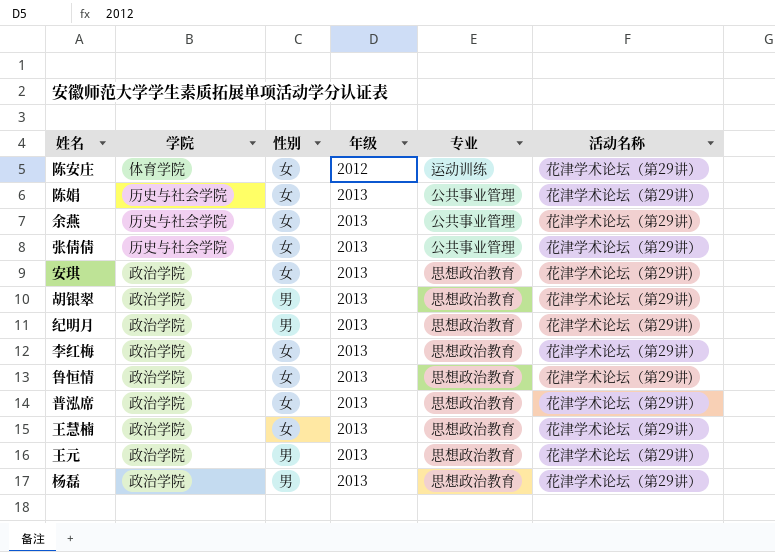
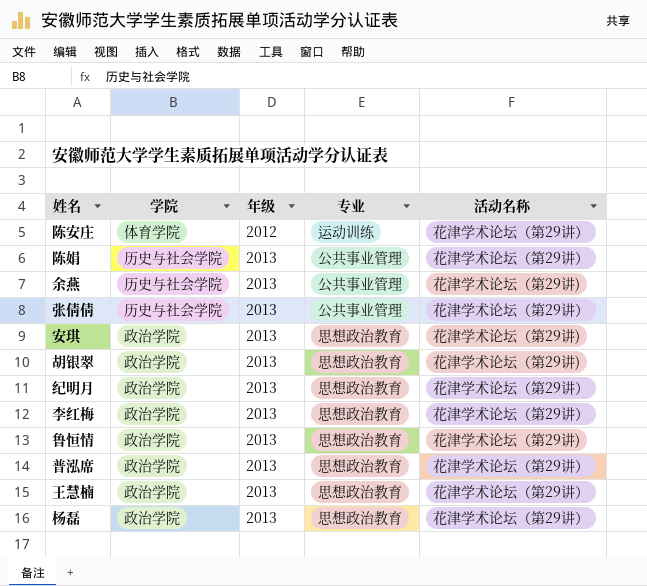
column 性别 | position: 3 -> none
row 王元: 政治学院 | 男 | 2013 | 思想政治教育 | 花津学术论坛（第29讲） -> none
纪明月 | 活动名称: 花津学术论坛（第29讲) -> 花津学术论坛（第29讲）

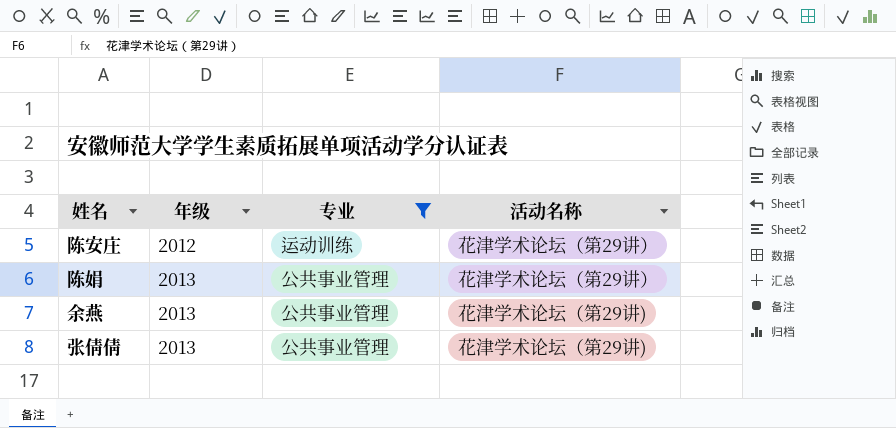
filter: none -> 专业 != 思想政治教育
column 学院 | position: 2 -> none
张倩倩 | 活动名称: 花津学术论坛（第29讲） -> 花津学术论坛（第29讲)

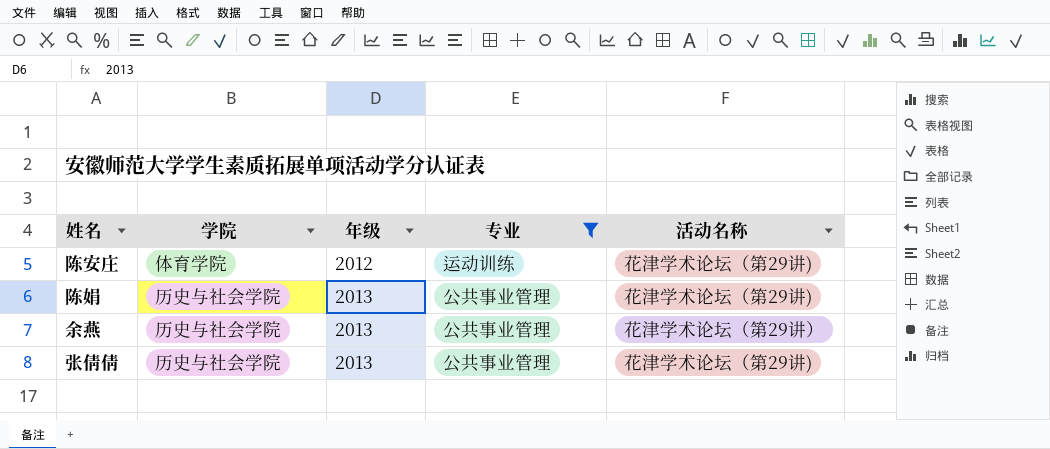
column 学院 | position: none -> 2
陈安庄 | 活动名称: 花津学术论坛（第29讲） -> 花津学术论坛（第29讲)
陈娟 | 活动名称: 花津学术论坛（第29讲） -> 花津学术论坛（第29讲)
余燕 | 活动名称: 花津学术论坛（第29讲) -> 花津学术论坛（第29讲）

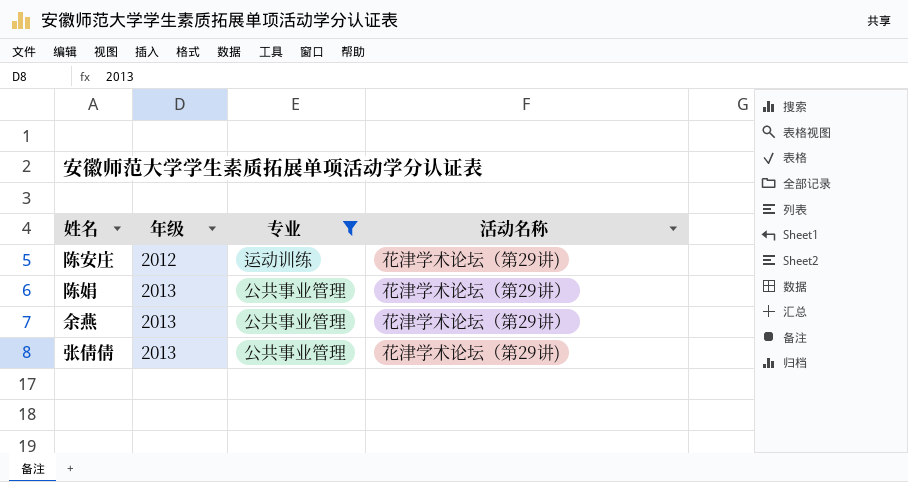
column 学院 | position: 2 -> none
陈娟 | 活动名称: 花津学术论坛（第29讲) -> 花津学术论坛（第29讲）

